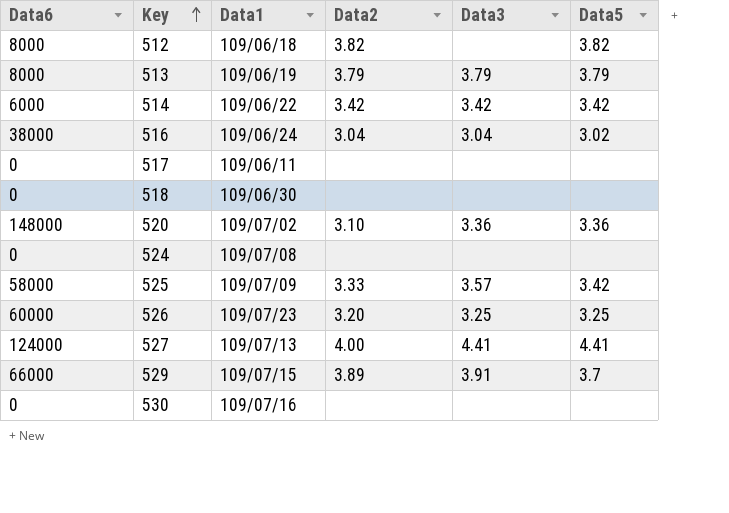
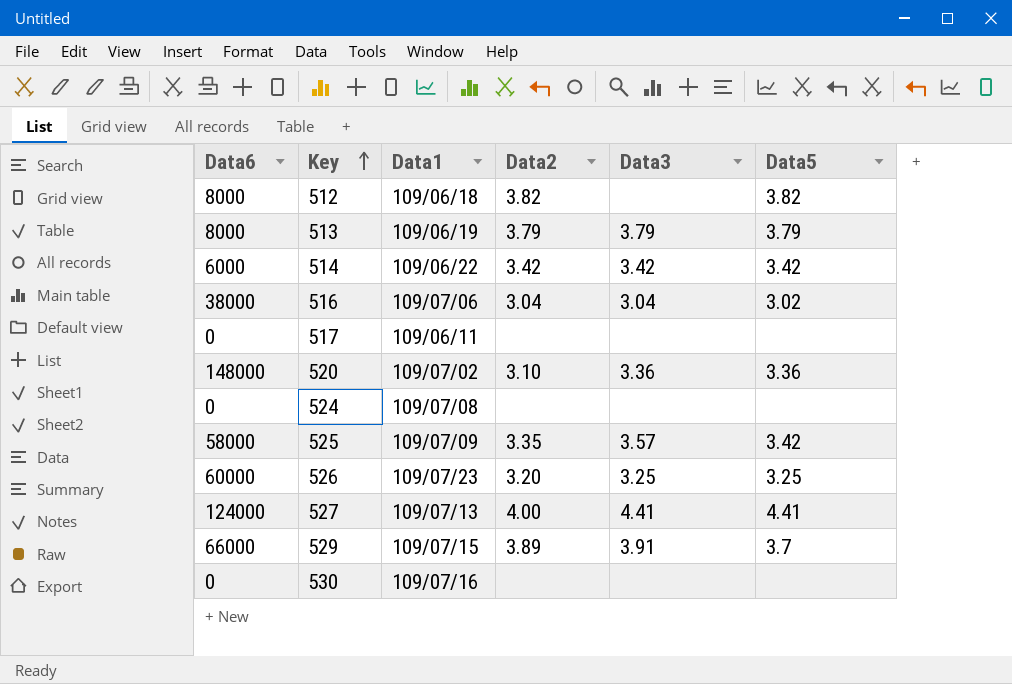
row 518: 0 | 109/06/30 | none | none | none -> none
516 | Data1: 109/06/24 -> 109/07/06
525 | Data2: 3.33 -> 3.35

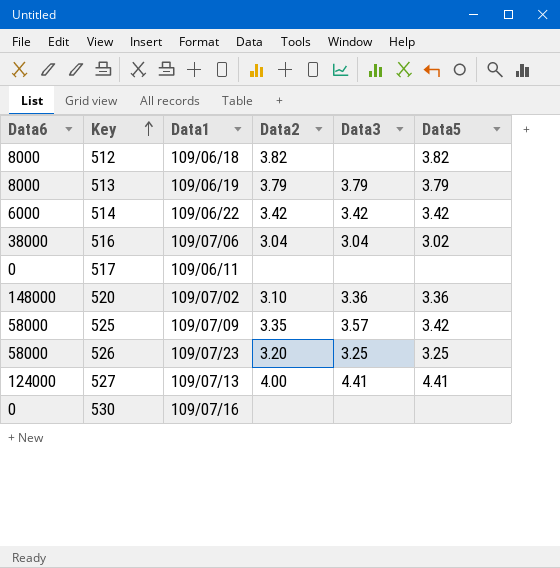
row 524: 0 | 109/07/08 | none | none | none -> none
row 529: 66000 | 109/07/15 | 3.89 | 3.91 | 3.7 -> none
526 | Data6: 60000 -> 58000

